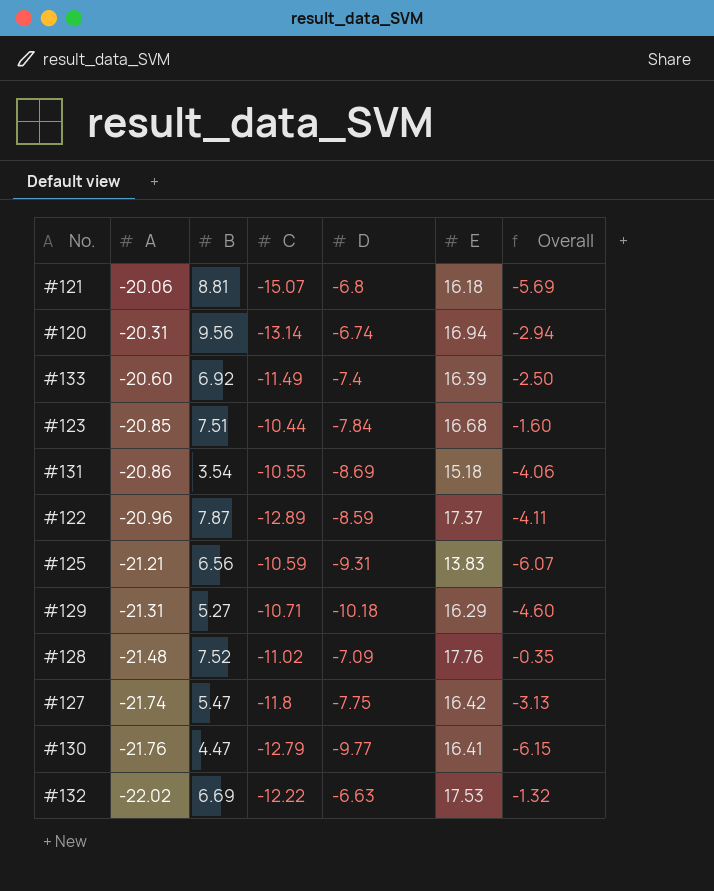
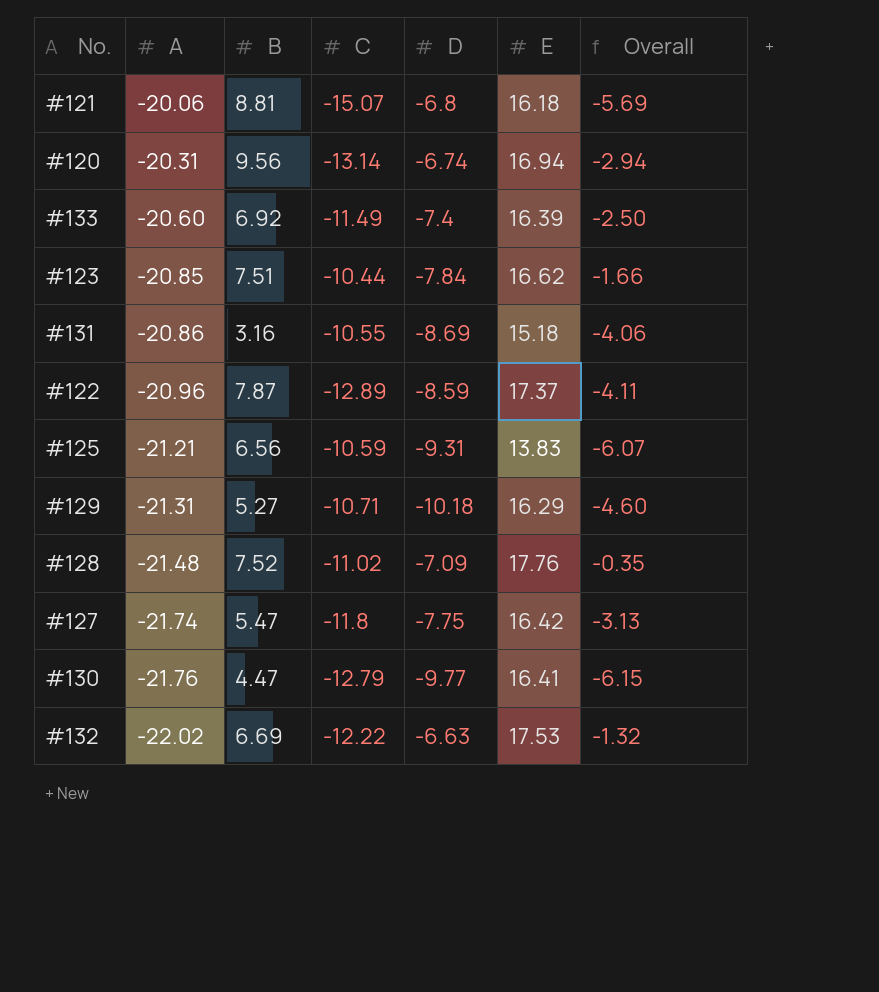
#123 | E: 16.68 -> 16.62
#123 | Overall: -1.60 -> -1.66
#131 | B: 3.54 -> 3.16

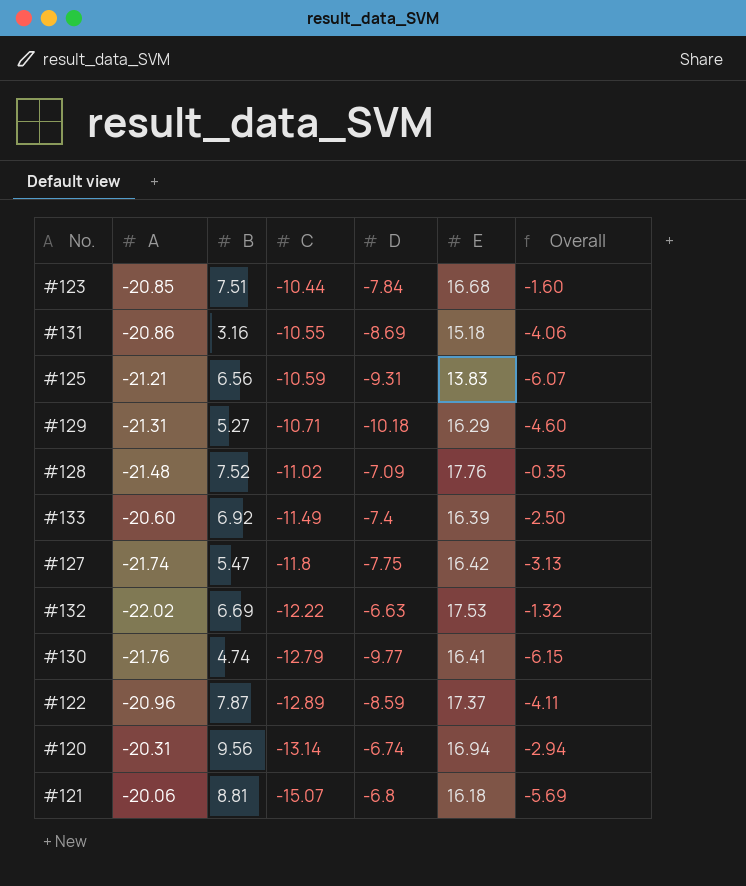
row order: A descending -> C descending
#123 | E: 16.62 -> 16.68
#123 | Overall: -1.66 -> -1.60
#130 | B: 4.47 -> 4.74

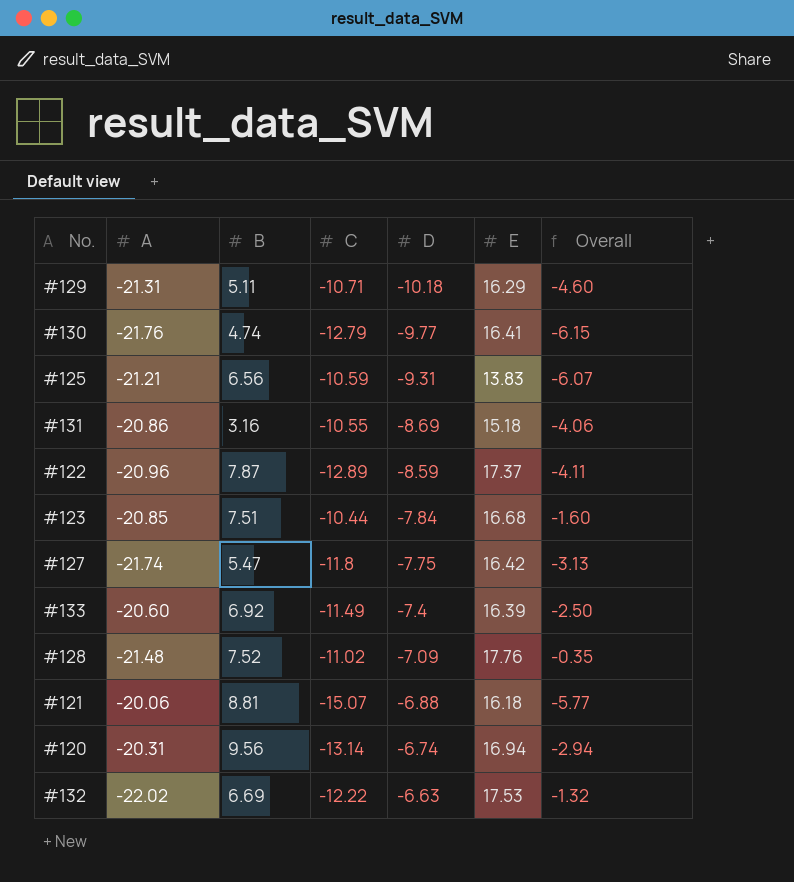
row order: C descending -> D ascending
#129 | B: 5.27 -> 5.11
#121 | D: -6.8 -> -6.88
#121 | Overall: -5.69 -> -5.77

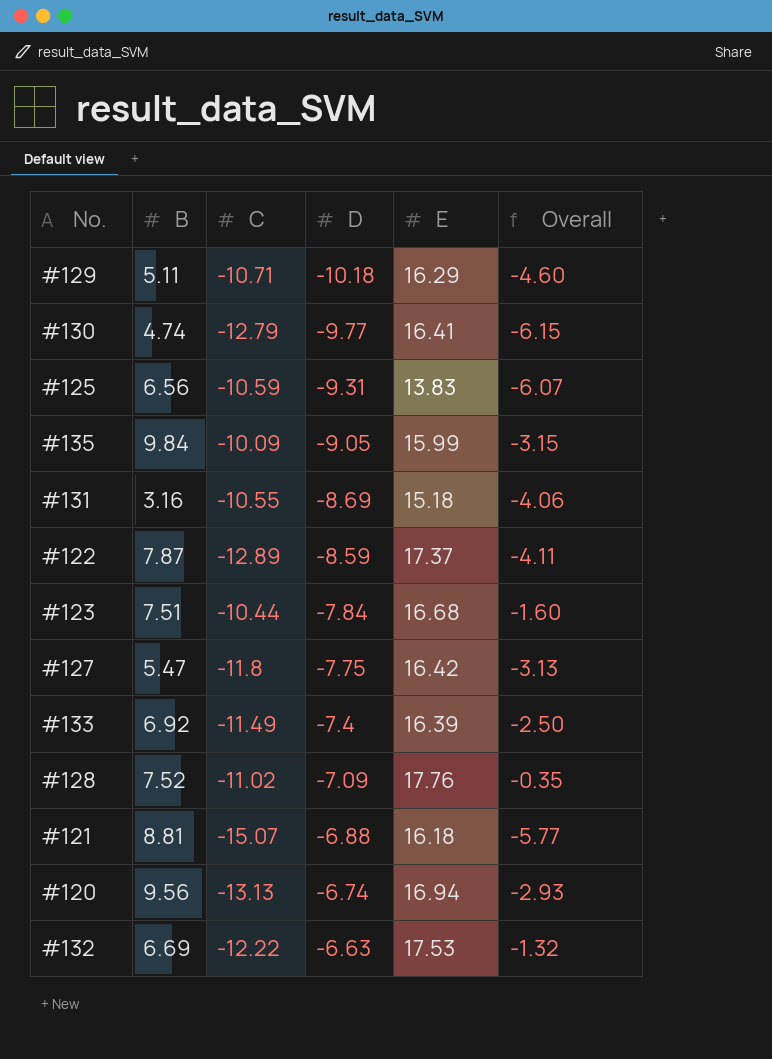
column A | position: 2 -> none
row #135: none -> 9.84 | -10.09 | -9.05 | 15.99 | -3.15
#120 | C: -13.14 -> -13.13
#120 | Overall: -2.94 -> -2.93

